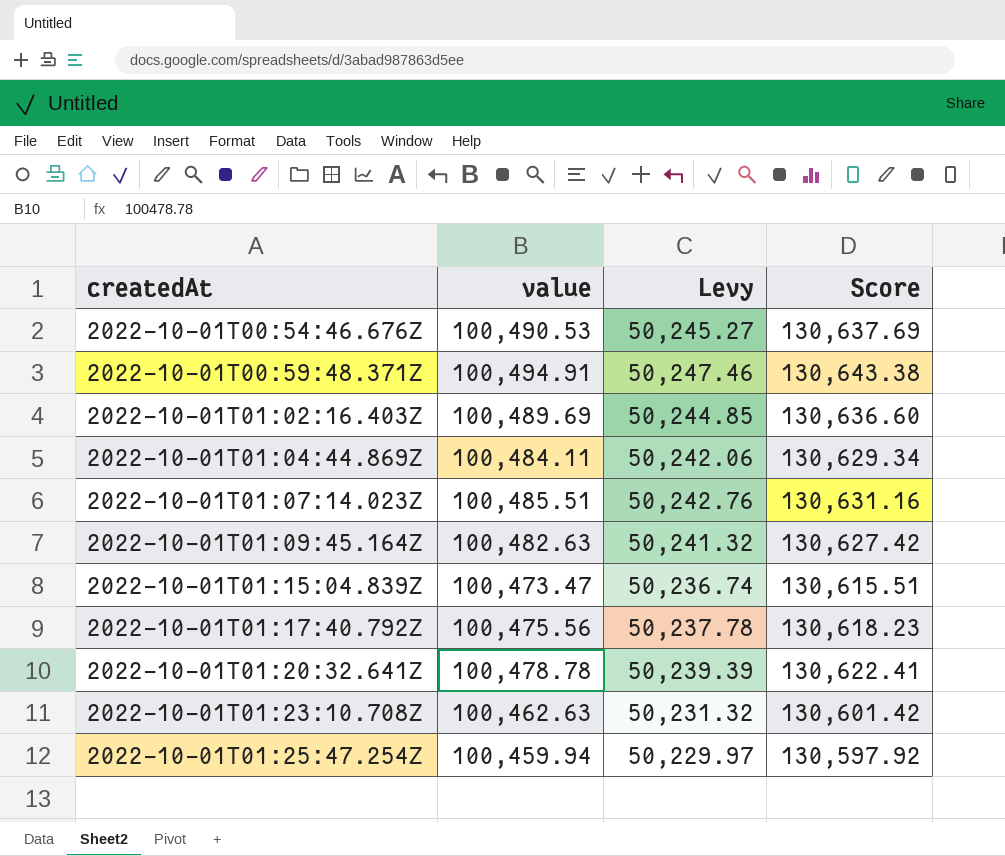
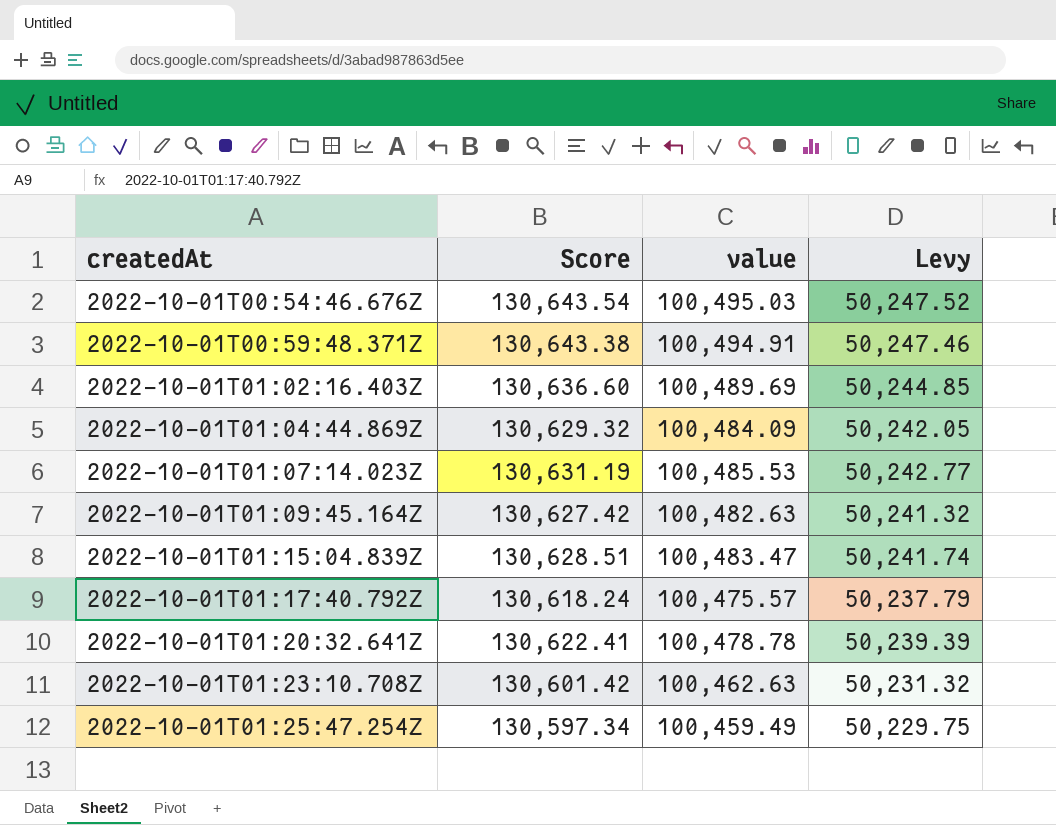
column Score | position: 4 -> 2
2022-10-01T00:54:46.676Z | Score: 130,637.69 -> 130,643.54
2022-10-01T00:54:46.676Z | value: 100,490.53 -> 100,495.03
2022-10-01T00:54:46.676Z | Levy: 50,245.27 -> 50,247.52
2022-10-01T01:04:44.869Z | Score: 130,629.34 -> 130,629.32
2022-10-01T01:04:44.869Z | value: 100,484.11 -> 100,484.09
2022-10-01T01:04:44.869Z | Levy: 50,242.06 -> 50,242.05
2022-10-01T01:07:14.023Z | Score: 130,631.16 -> 130,631.19
2022-10-01T01:07:14.023Z | value: 100,485.51 -> 100,485.53
2022-10-01T01:07:14.023Z | Levy: 50,242.76 -> 50,242.77
2022-10-01T01:15:04.839Z | Score: 130,615.51 -> 130,628.51
2022-10-01T01:15:04.839Z | value: 100,473.47 -> 100,483.47
2022-10-01T01:15:04.839Z | Levy: 50,236.74 -> 50,241.74
2022-10-01T01:17:40.792Z | Score: 130,618.23 -> 130,618.24
2022-10-01T01:17:40.792Z | value: 100,475.56 -> 100,475.57
2022-10-01T01:17:40.792Z | Levy: 50,237.78 -> 50,237.79
2022-10-01T01:25:47.254Z | Score: 130,597.92 -> 130,597.34
2022-10-01T01:25:47.254Z | value: 100,459.94 -> 100,459.49
2022-10-01T01:25:47.254Z | Levy: 50,229.97 -> 50,229.75

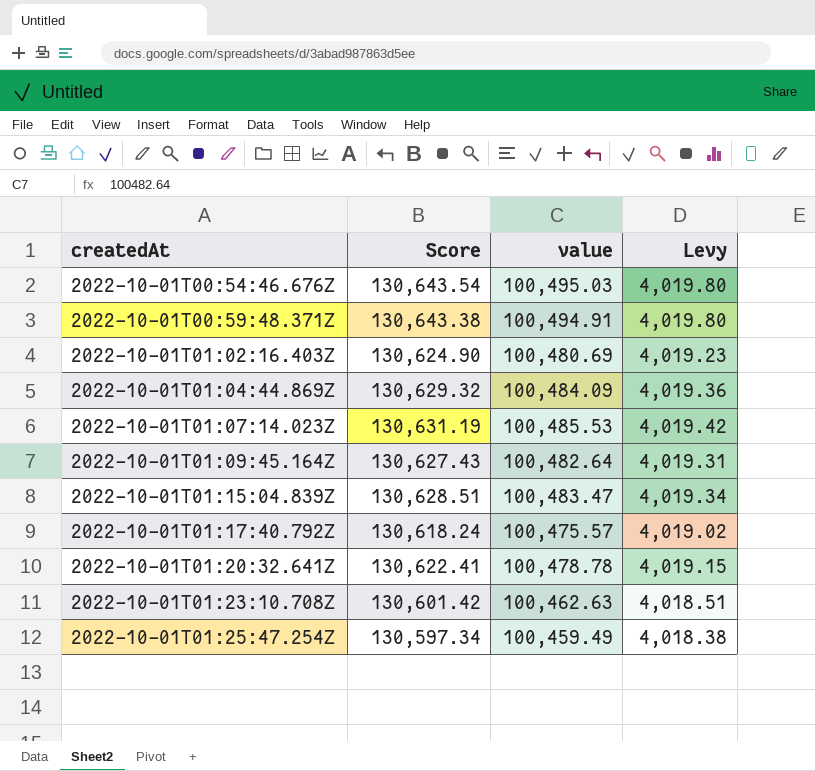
column Levy | formula: [value] * 0.5 -> [value] * 0.04
2022-10-01T01:02:16.403Z | Score: 130,636.60 -> 130,624.90
2022-10-01T01:02:16.403Z | value: 100,489.69 -> 100,480.69
2022-10-01T01:09:45.164Z | Score: 130,627.42 -> 130,627.43
2022-10-01T01:09:45.164Z | value: 100,482.63 -> 100,482.64

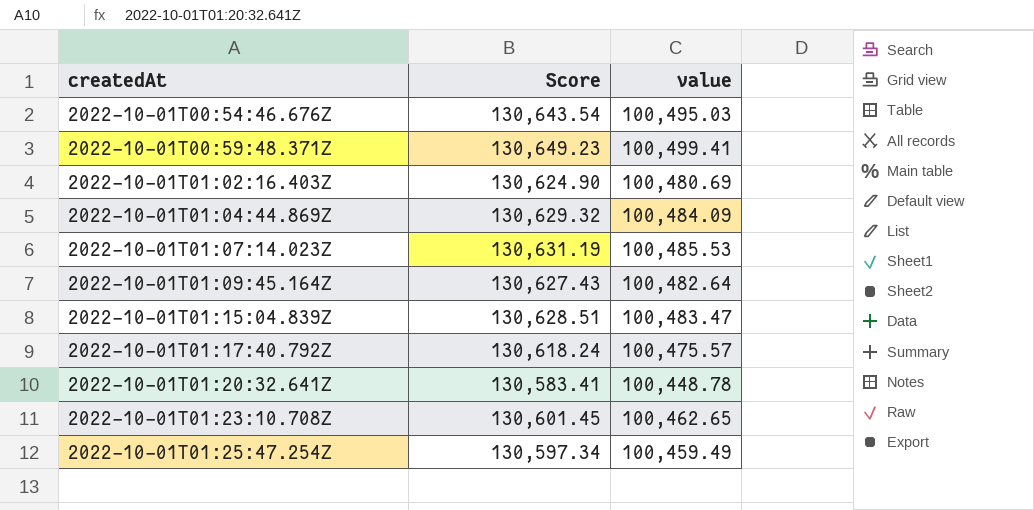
column Levy | formula: [value] * 0.04 -> none
2022-10-01T00:59:48.371Z | Score: 130,643.38 -> 130,649.23
2022-10-01T00:59:48.371Z | value: 100,494.91 -> 100,499.41
2022-10-01T01:20:32.641Z | Score: 130,622.41 -> 130,583.41
2022-10-01T01:20:32.641Z | value: 100,478.78 -> 100,448.78
2022-10-01T01:23:10.708Z | Score: 130,601.42 -> 130,601.45
2022-10-01T01:23:10.708Z | value: 100,462.63 -> 100,462.65

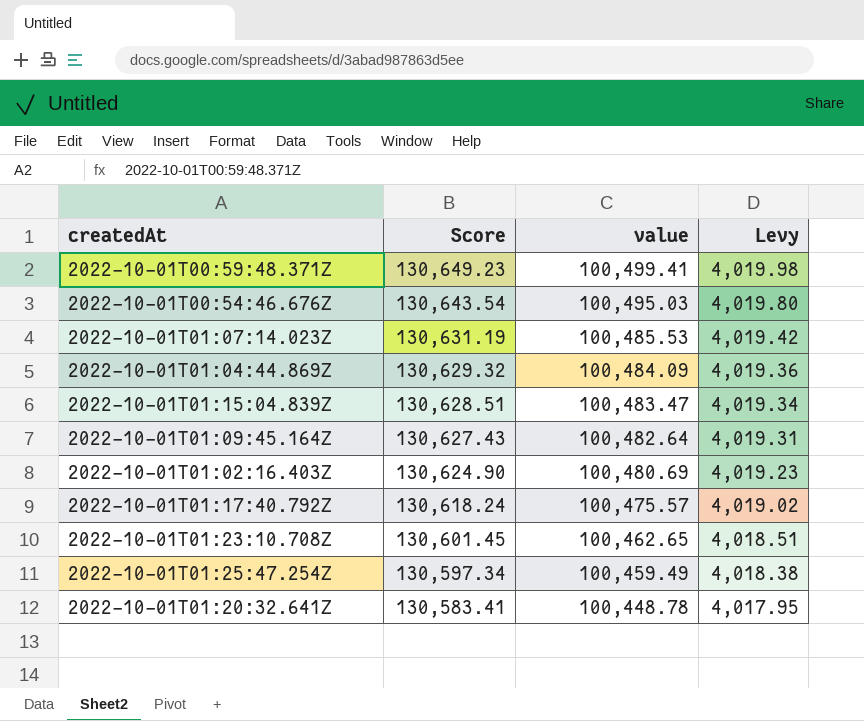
row order: createdAt ascending -> Score descending
column Levy | formula: none -> [value] * 0.04

